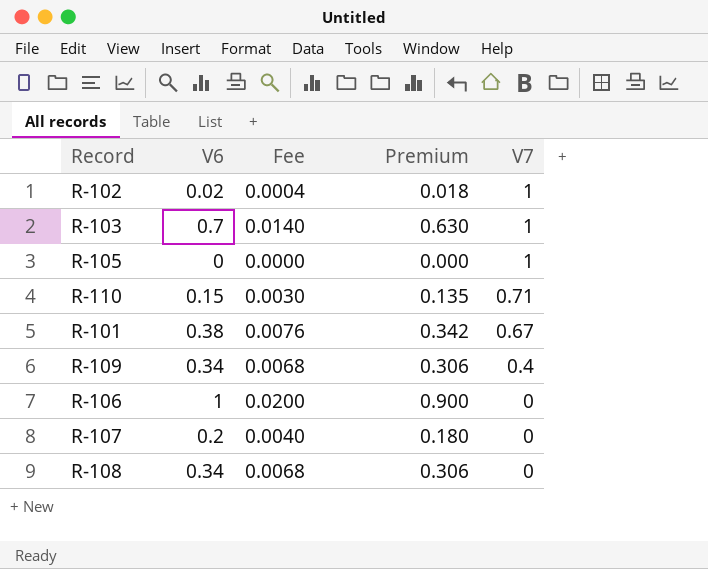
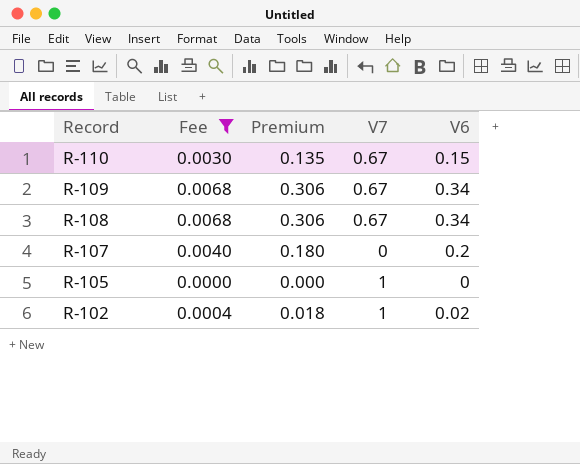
filter: none -> Fee <= 0.0068
row order: V7 descending -> Record descending
column V6 | position: 2 -> 5
R-110 | V7: 0.71 -> 0.67
R-109 | V7: 0.4 -> 0.67
R-108 | V7: 0 -> 0.67

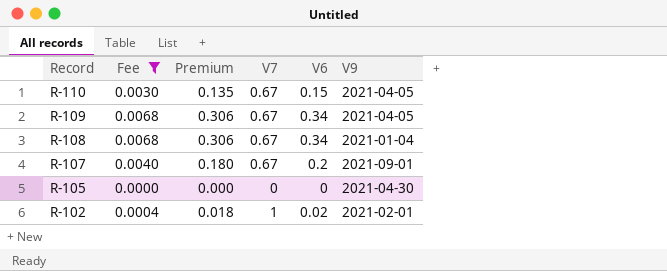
column V9 | position: none -> 6
R-107 | V7: 0 -> 0.67
R-105 | V7: 1 -> 0

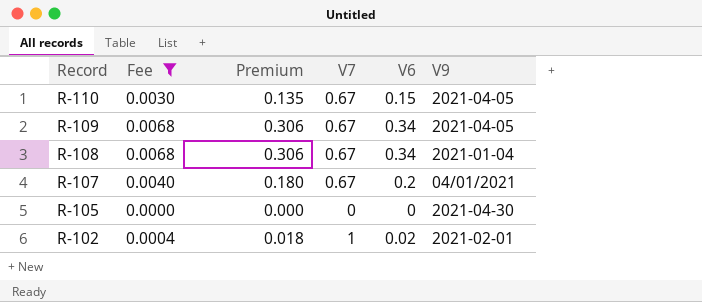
R-107 | V9: 2021-09-01 -> 04/01/2021

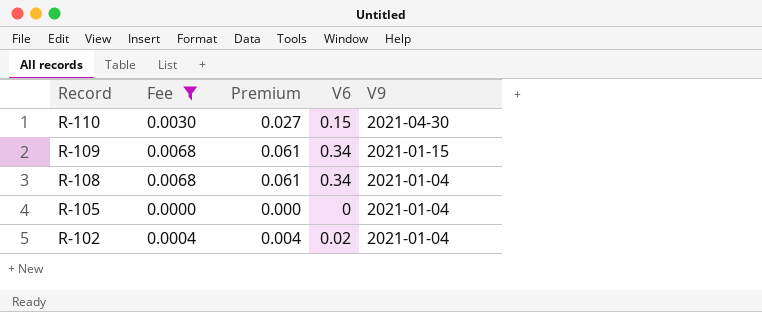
column V7 | position: 4 -> none
column Premium | formula: [V6] * 0.9 -> [V6] * 0.18
row R-107: 0.0040 | 0.180 | 0.67 | 0.2 | 04/01/2021 -> none
R-110 | V9: 2021-04-05 -> 2021-04-30
R-109 | V9: 2021-04-05 -> 2021-01-15
R-105 | V9: 2021-04-30 -> 2021-01-04
R-102 | V9: 2021-02-01 -> 2021-01-04

